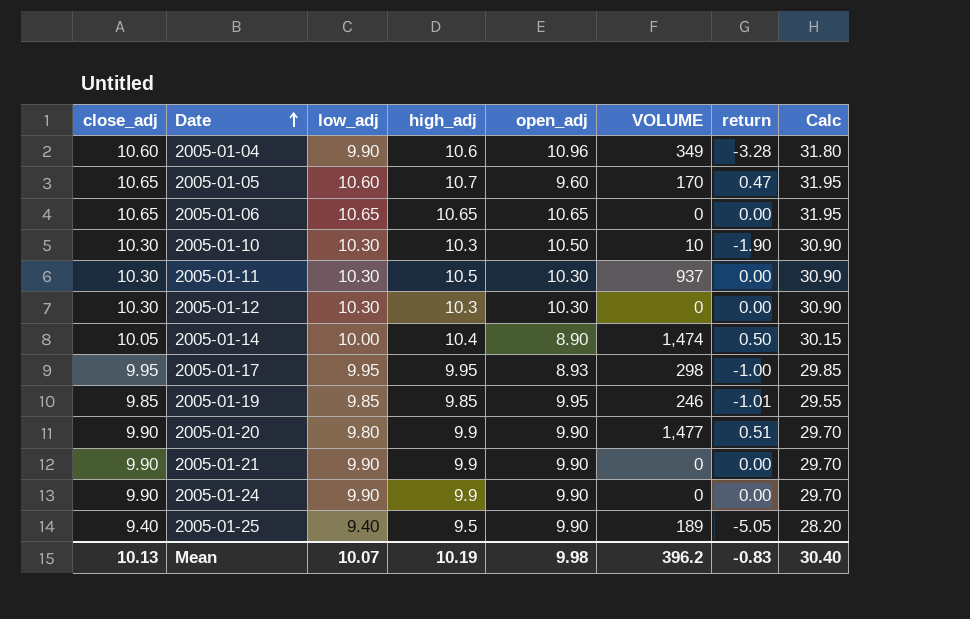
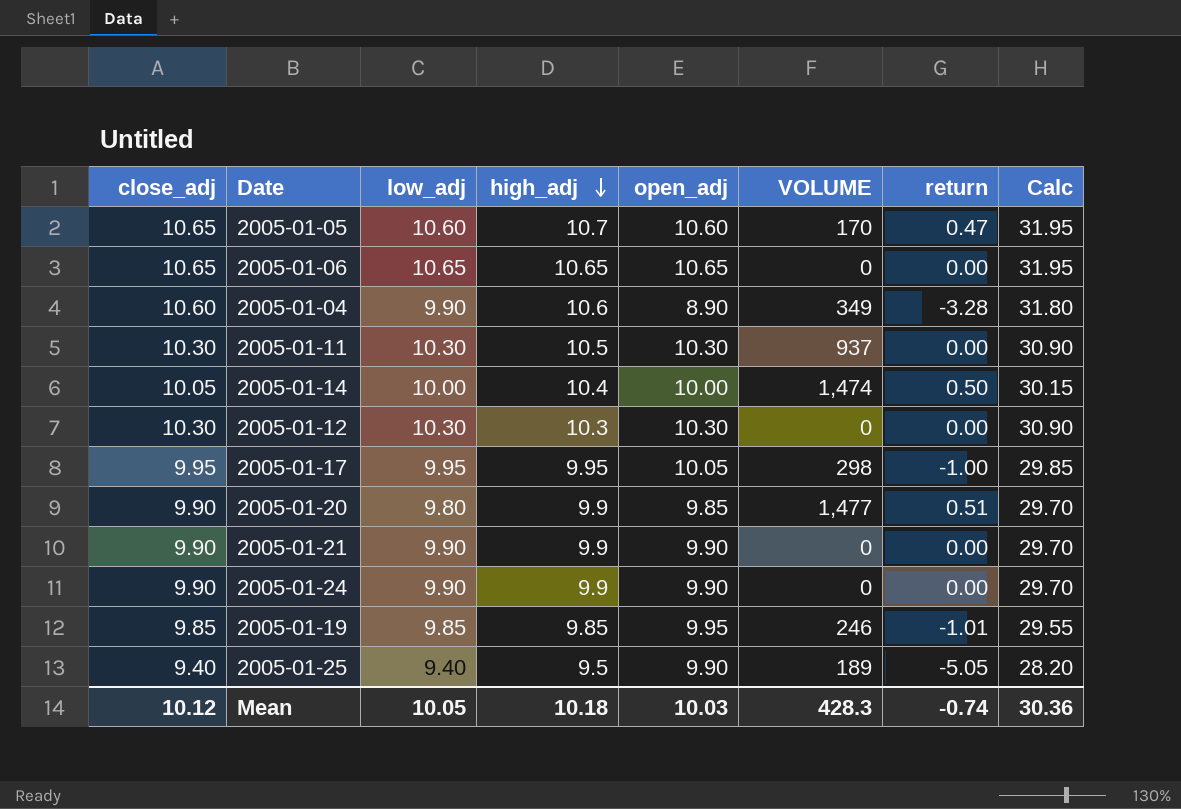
row order: Date ascending -> high_adj descending
row 2005-01-10: 10.30 | 10.30 | 10.3 | 10.50 | 10 | -1.90 | 30.90 -> none
2005-01-05 | open_adj: 9.60 -> 10.60
2005-01-04 | open_adj: 10.96 -> 8.90
2005-01-14 | open_adj: 8.90 -> 10.00
2005-01-17 | open_adj: 8.93 -> 10.05
2005-01-20 | open_adj: 9.90 -> 9.85
Mean | close_adj: 10.13 -> 10.12
Mean | low_adj: 10.07 -> 10.05
Mean | high_adj: 10.19 -> 10.18
Mean | open_adj: 9.98 -> 10.03
Mean | VOLUME: 396.2 -> 428.3
Mean | return: -0.83 -> -0.74
Mean | Calc: 30.40 -> 30.36

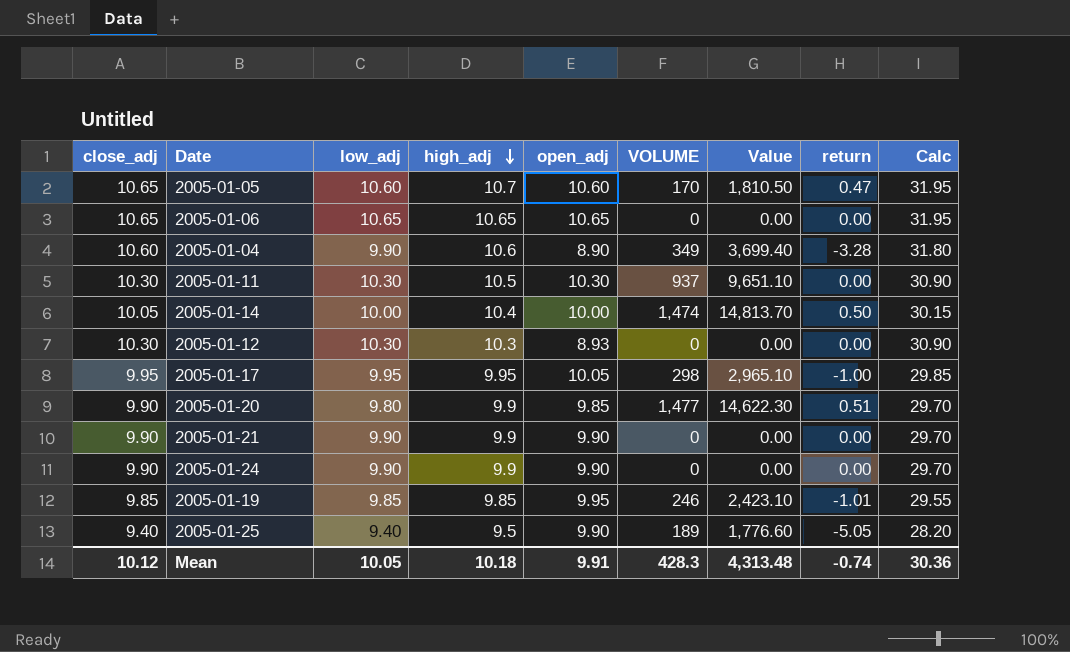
column Value | formula: none -> [close_adj] * [VOLUME]
2005-01-12 | open_adj: 10.30 -> 8.93
Mean | open_adj: 10.03 -> 9.91

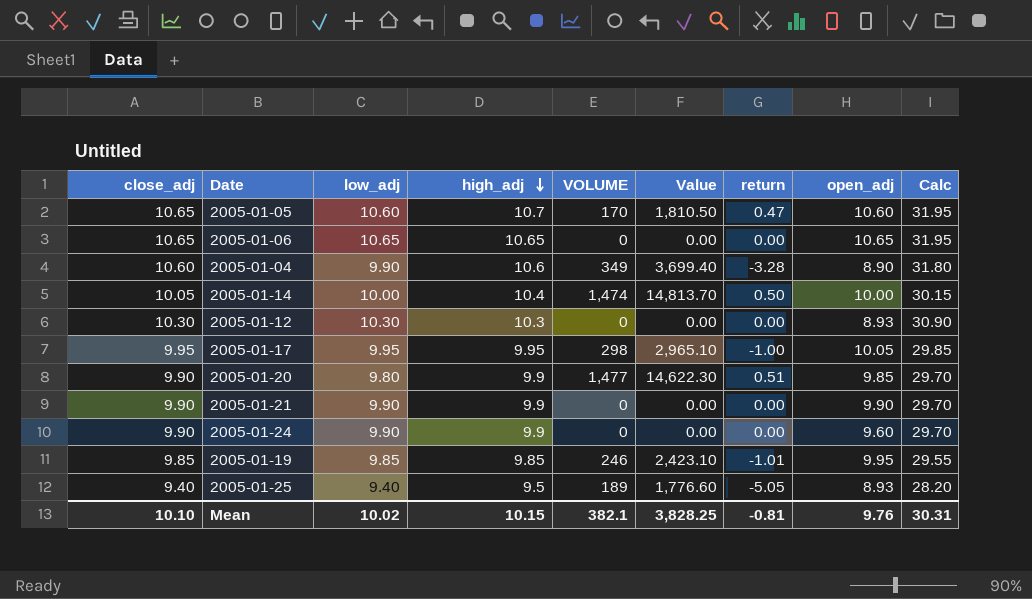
column open_adj | position: 5 -> 8
row 2005-01-11: 10.30 | 10.30 | 10.5 | 10.30 | 937 | 9,651.10 | 0.00 | 30.90 -> none
2005-01-24 | open_adj: 9.90 -> 9.60
2005-01-25 | open_adj: 9.90 -> 8.93
Mean | close_adj: 10.12 -> 10.10
Mean | low_adj: 10.05 -> 10.02
Mean | high_adj: 10.18 -> 10.15
Mean | VOLUME: 428.3 -> 382.1
Mean | Value: 4,313.48 -> 3,828.25
Mean | return: -0.74 -> -0.81
Mean | open_adj: 9.91 -> 9.76
Mean | Calc: 30.36 -> 30.31

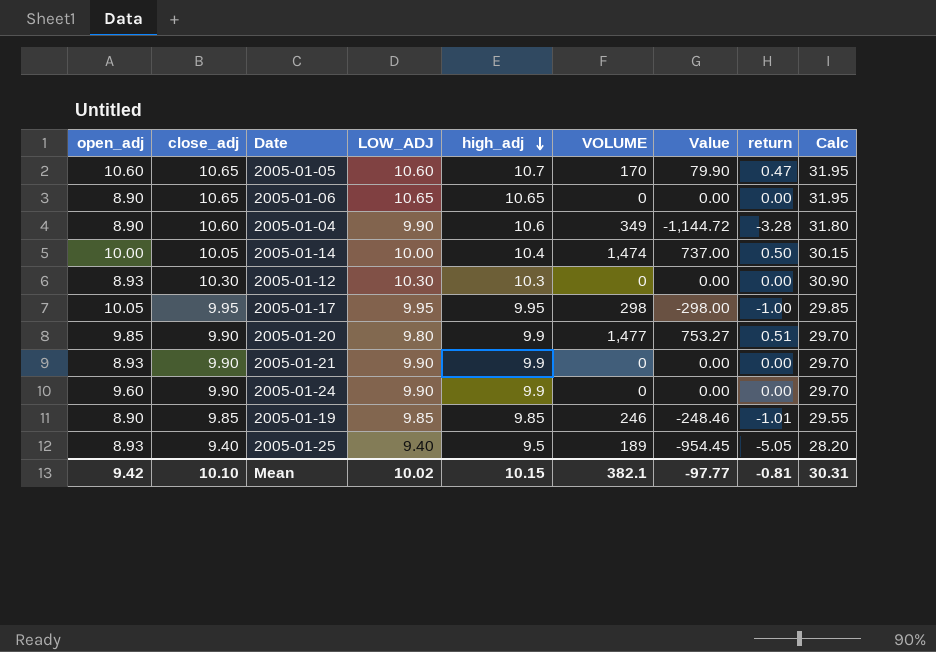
column open_adj | position: 8 -> 1
column name: low_adj -> LOW_ADJ
column Value | formula: [close_adj] * [VOLUME] -> [VOLUME] * [return]
2005-01-06 | open_adj: 10.65 -> 8.90
2005-01-21 | open_adj: 9.90 -> 8.93
2005-01-19 | open_adj: 9.95 -> 8.90
Mean | open_adj: 9.76 -> 9.42
Mean | Value: 3,828.25 -> -97.77

